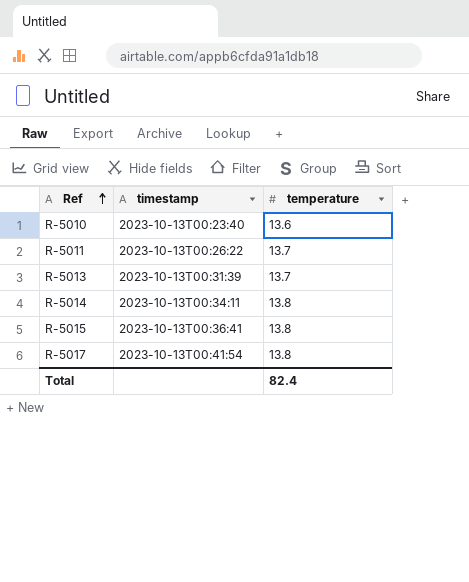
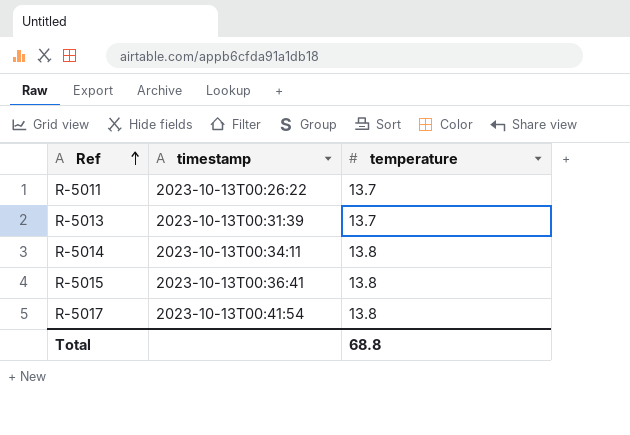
row R-5010: 2023-10-13T00:23:40 | 13.6 -> none
Total | temperature: 82.4 -> 68.8

